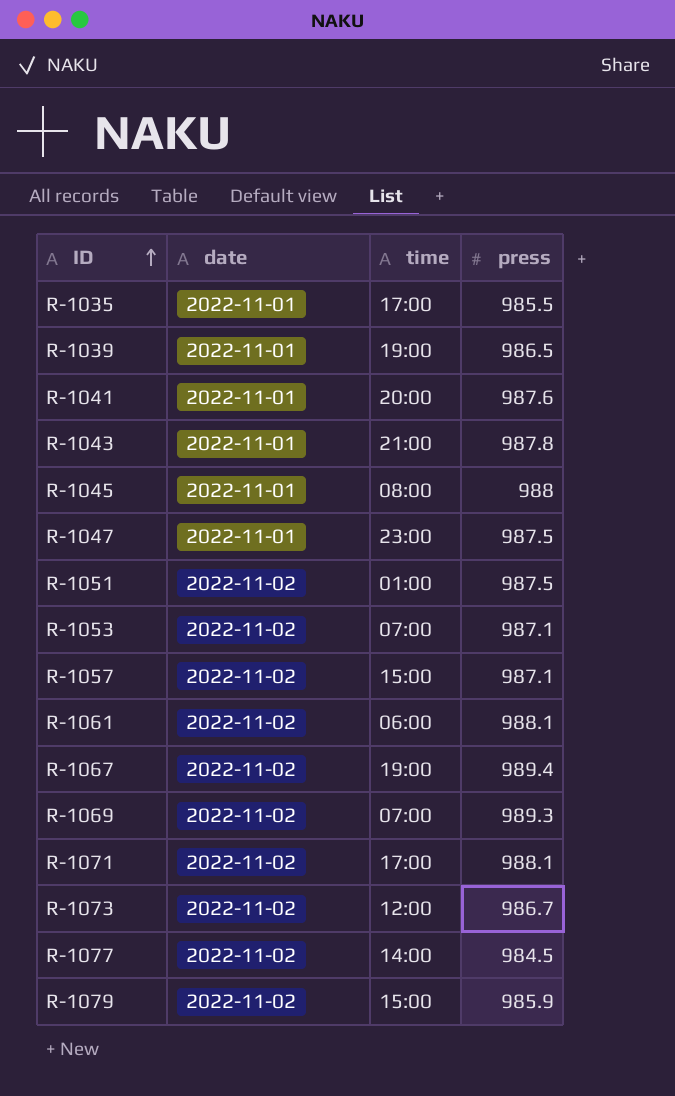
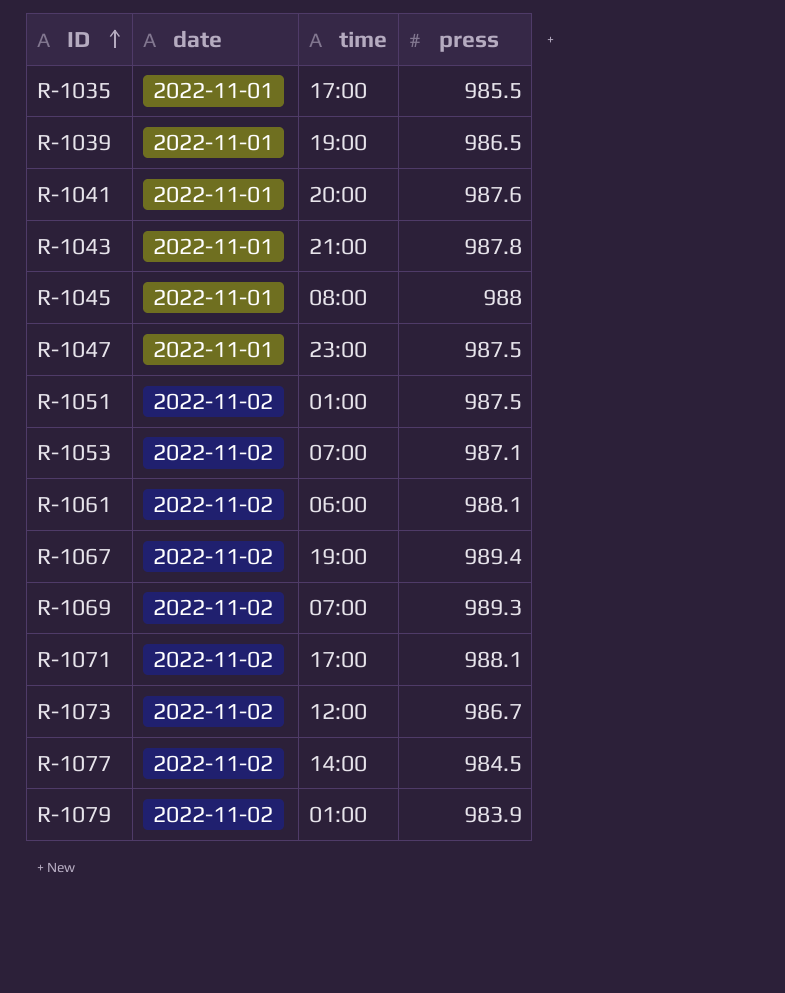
row R-1057: 2022-11-02 | 15:00 | 987.1 -> none
R-1079 | time: 15:00 -> 01:00
R-1079 | press: 985.9 -> 983.9

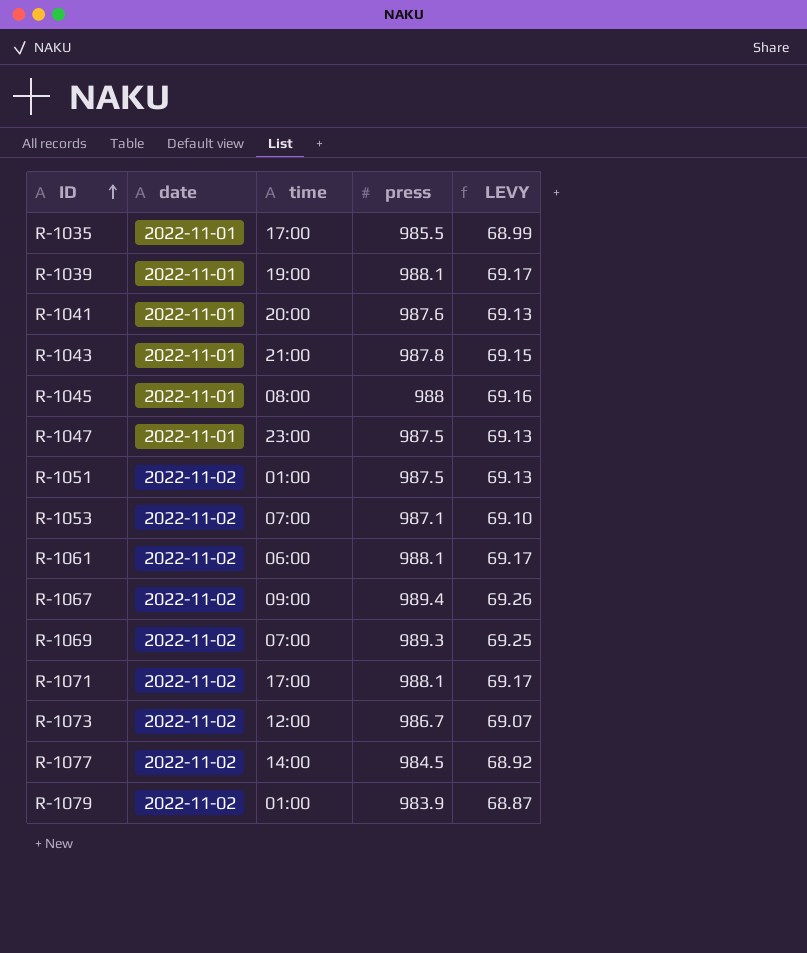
column LEVY | formula: none -> [press] * 0.07
R-1039 | press: 986.5 -> 988.1
R-1067 | time: 19:00 -> 09:00

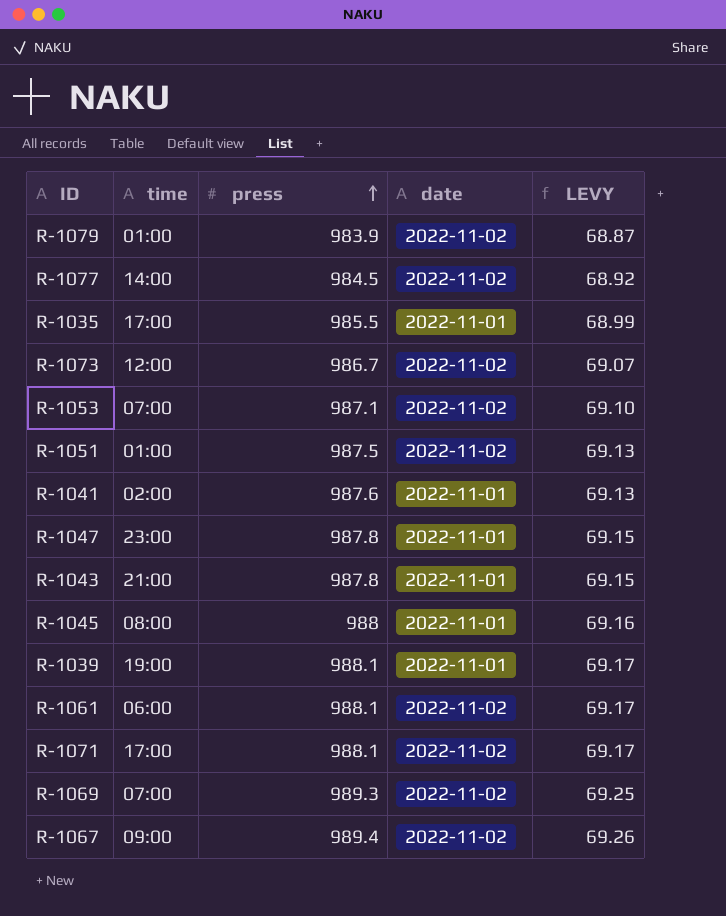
row order: ID ascending -> press ascending
column date | position: 2 -> 4
R-1041 | time: 20:00 -> 02:00
R-1047 | press: 987.5 -> 987.8
R-1047 | LEVY: 69.13 -> 69.15

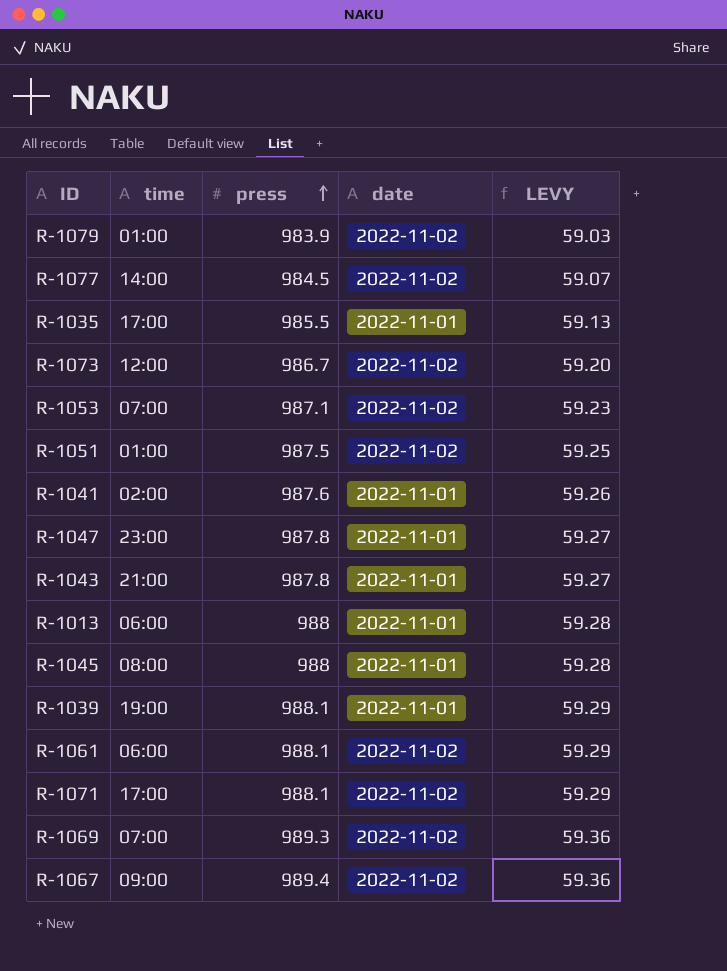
column LEVY | formula: [press] * 0.07 -> [press] * 0.06
row R-1013: none -> 06:00 | 988 | 2022-11-01 | 59.28

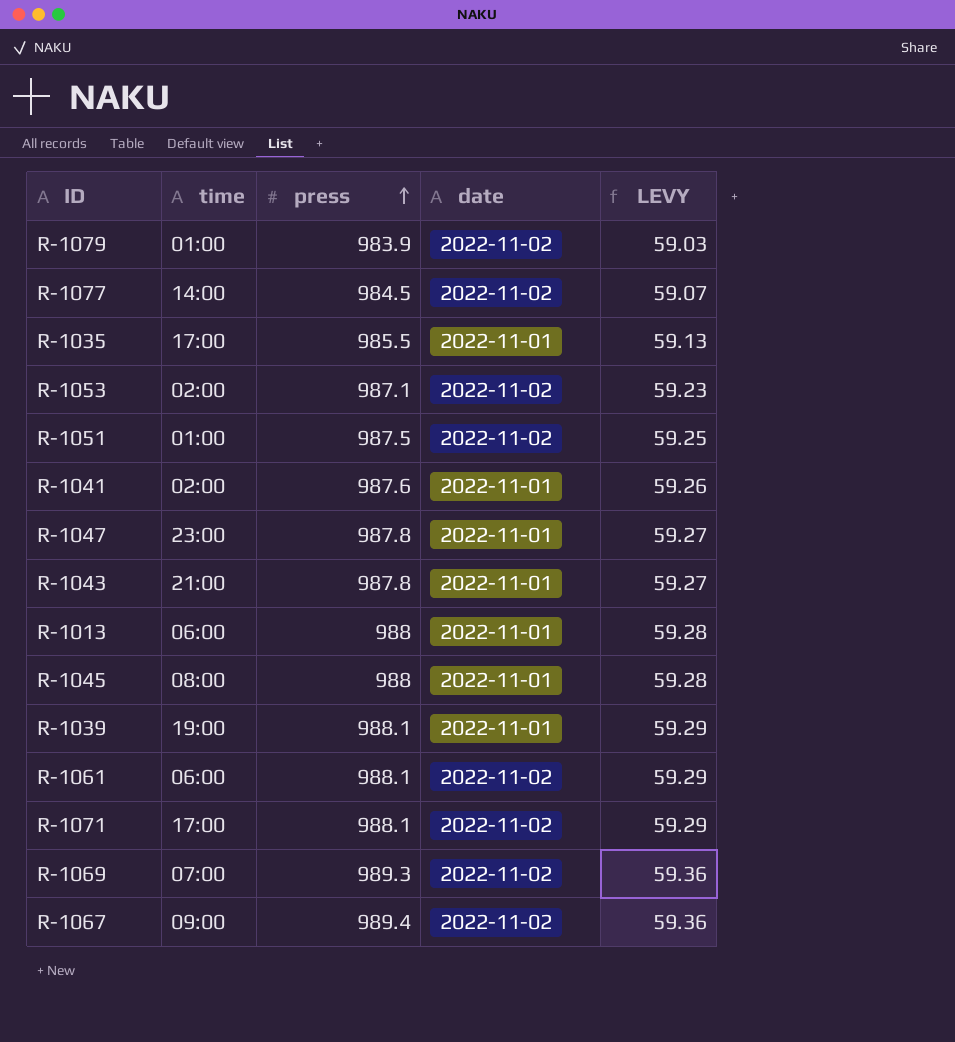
row R-1073: 12:00 | 986.7 | 2022-11-02 | 59.20 -> none
R-1053 | time: 07:00 -> 02:00

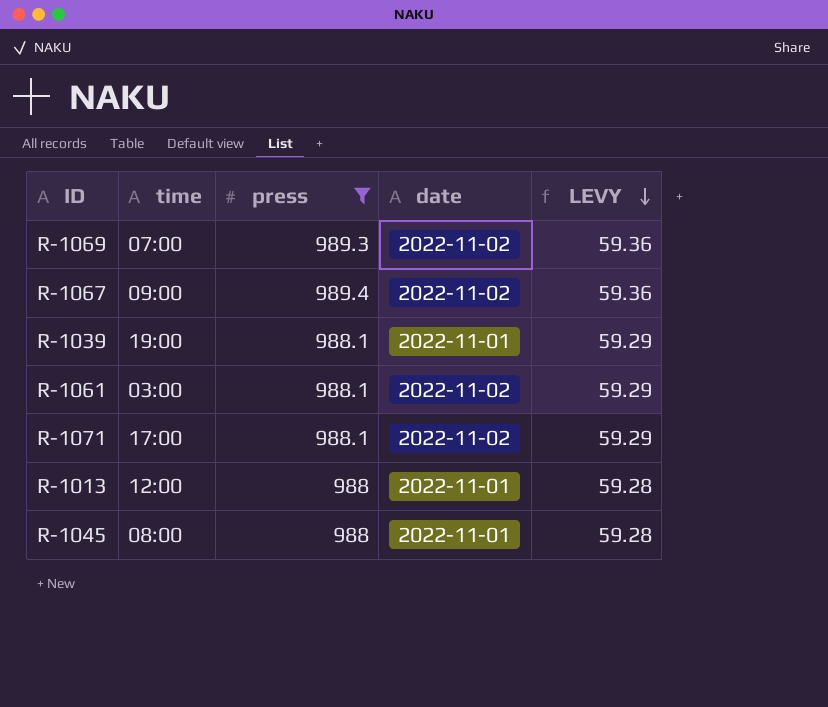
filter: none -> press >= 988
row order: press ascending -> LEVY descending
R-1061 | time: 06:00 -> 03:00
R-1013 | time: 06:00 -> 12:00

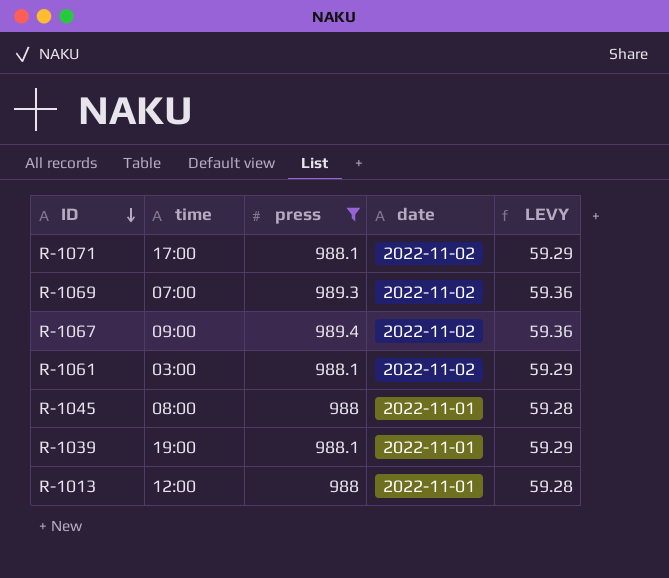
row order: LEVY descending -> ID descending

